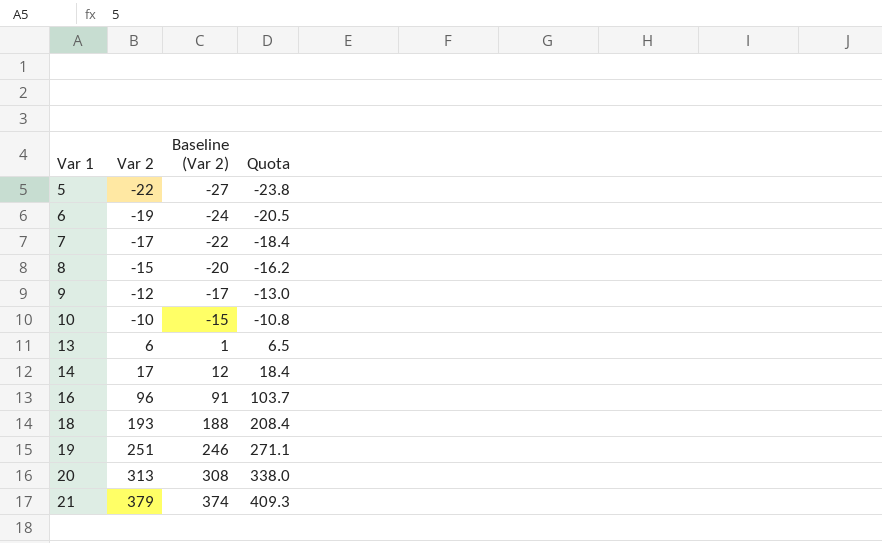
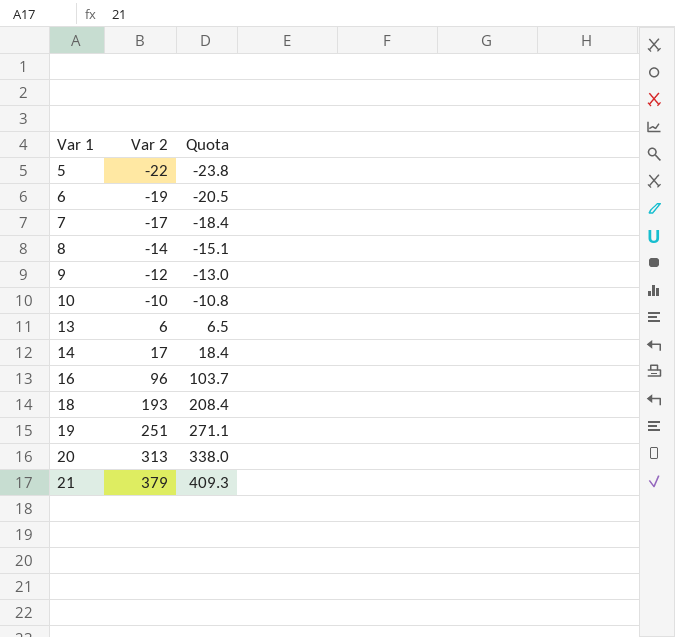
column Baseline (Var 2) | formula: [Var 2] - 5 -> none
8 | Var 2: -15 -> -14
8 | Quota: -16.2 -> -15.1

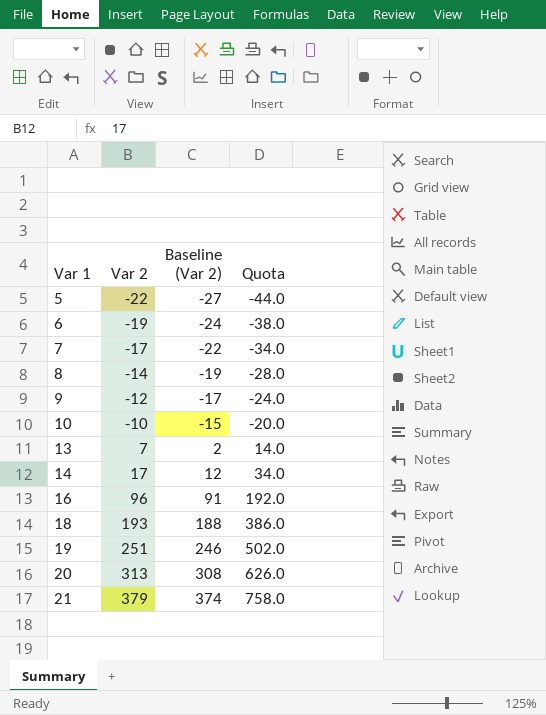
column Baseline (Var 2) | formula: none -> [Var 2] - 5
column Quota | formula: [Var 2] * 1.08 -> [Var 2] * 2
13 | Var 2: 6 -> 7

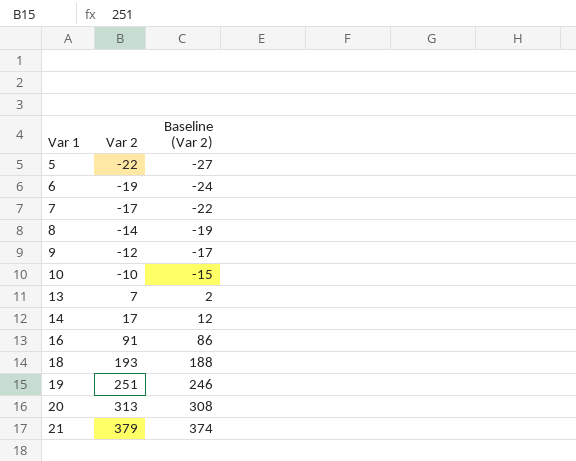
column Quota | formula: [Var 2] * 2 -> none
16 | Var 2: 96 -> 91
16 | Baseline (Var 2): 91 -> 86

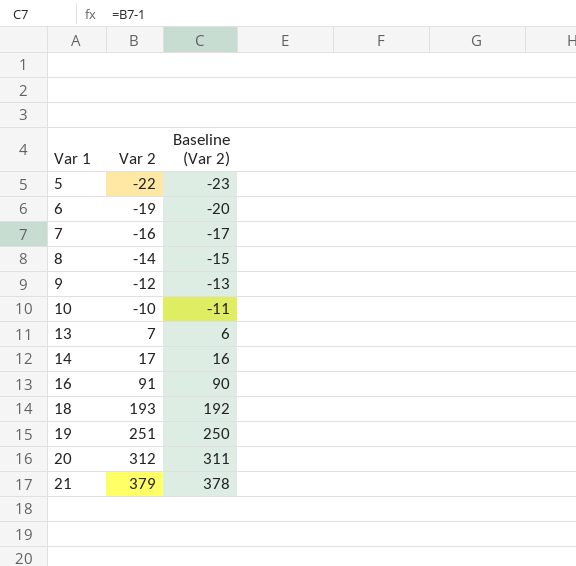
column Baseline (Var 2) | formula: [Var 2] - 5 -> [Var 2] - 1
7 | Var 2: -17 -> -16
20 | Var 2: 313 -> 312

